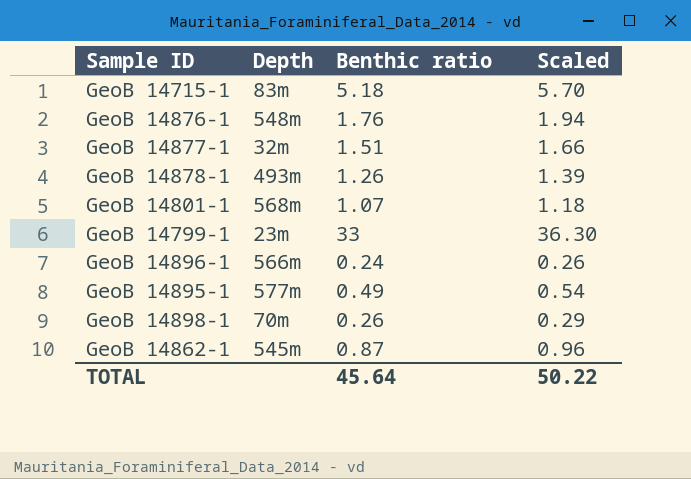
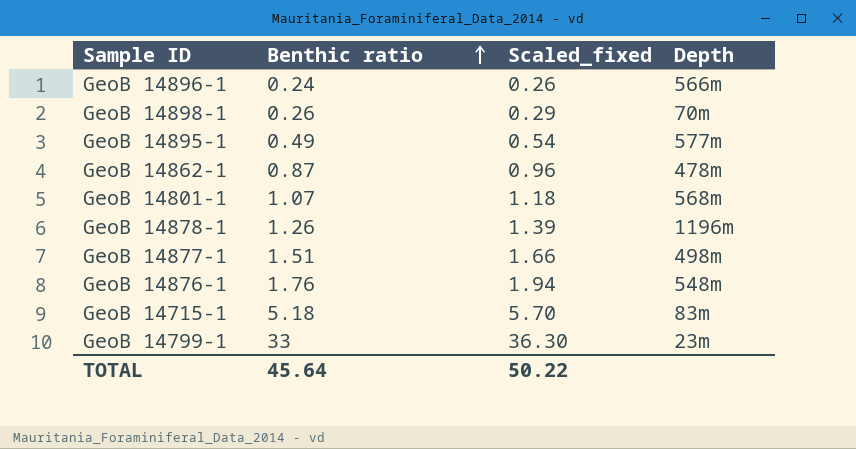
row order: none -> Benthic ratio ascending
column name: Scaled -> Scaled_fixed
column Depth | position: 2 -> 4
GeoB 14862-1 | Depth: 545m -> 478m
GeoB 14878-1 | Depth: 493m -> 1196m
GeoB 14877-1 | Depth: 32m -> 498m

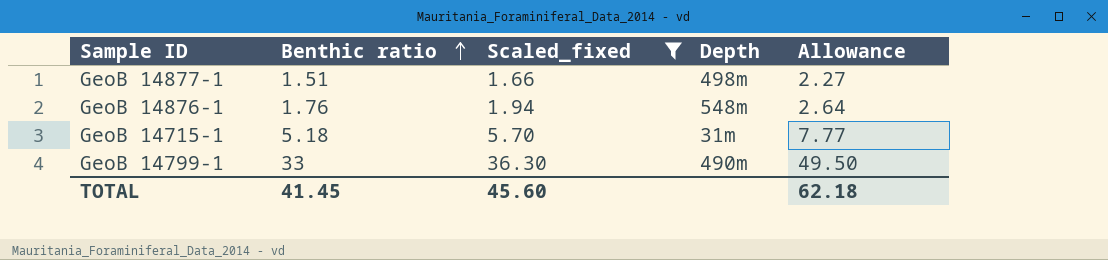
filter: none -> Scaled_fixed >= 1.66
column Allowance | formula: none -> [Benthic ratio] * 1.5
GeoB 14715-1 | Depth: 83m -> 31m
GeoB 14799-1 | Depth: 23m -> 490m
TOTAL | Benthic ratio: 45.64 -> 41.45
TOTAL | Scaled_fixed: 50.22 -> 45.60

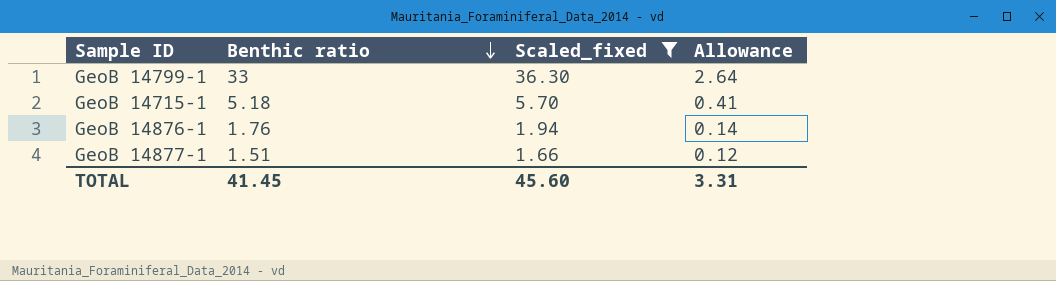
row order: Benthic ratio ascending -> Benthic ratio descending
column Depth | position: 4 -> none
column Allowance | formula: [Benthic ratio] * 1.5 -> [Benthic ratio] * 0.08
TOTAL | Allowance: 62.18 -> 3.31

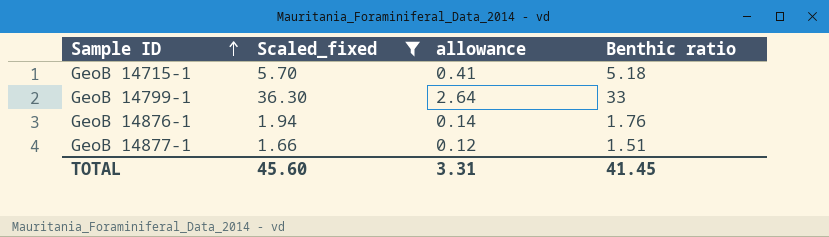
row order: Benthic ratio descending -> Sample ID ascending
column name: Allowance -> allowance
column Benthic ratio | position: 2 -> 4

